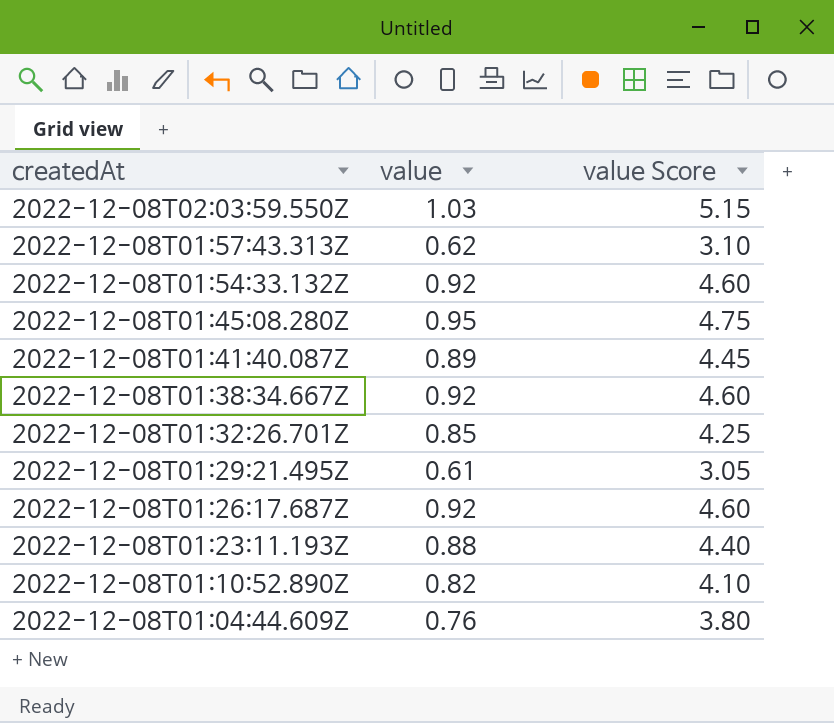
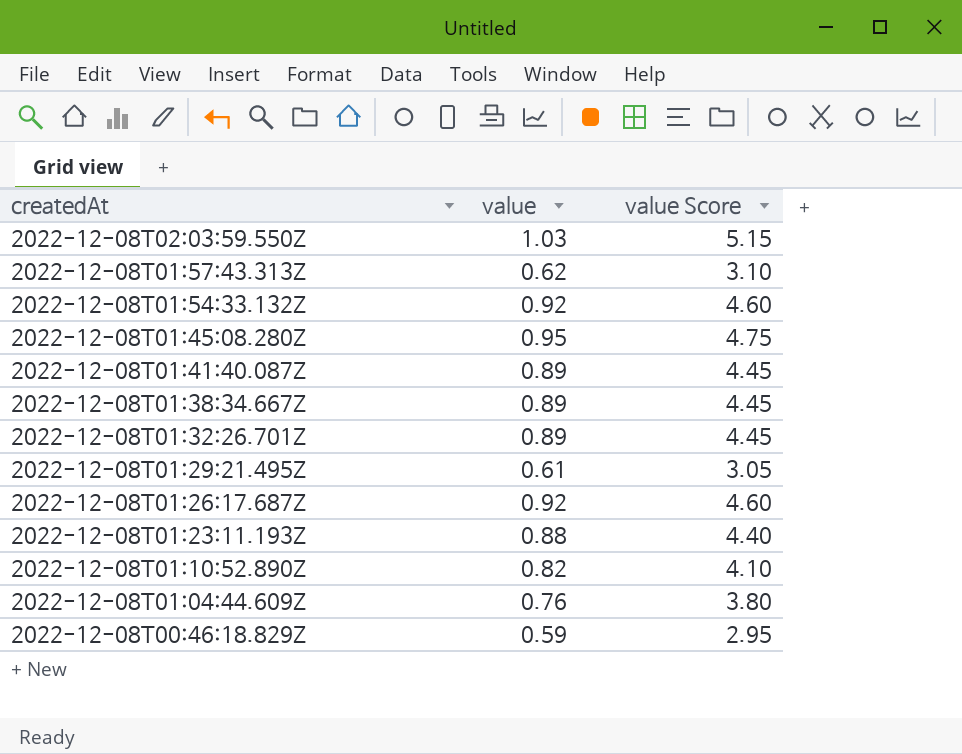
2022-12-08T01:38:34.667Z | value: 0.92 -> 0.89
2022-12-08T01:38:34.667Z | value Score: 4.60 -> 4.45
2022-12-08T01:32:26.701Z | value: 0.85 -> 0.89
2022-12-08T01:32:26.701Z | value Score: 4.25 -> 4.45
row 2022-12-08T00:46:18.829Z: none -> 0.59 | 2.95

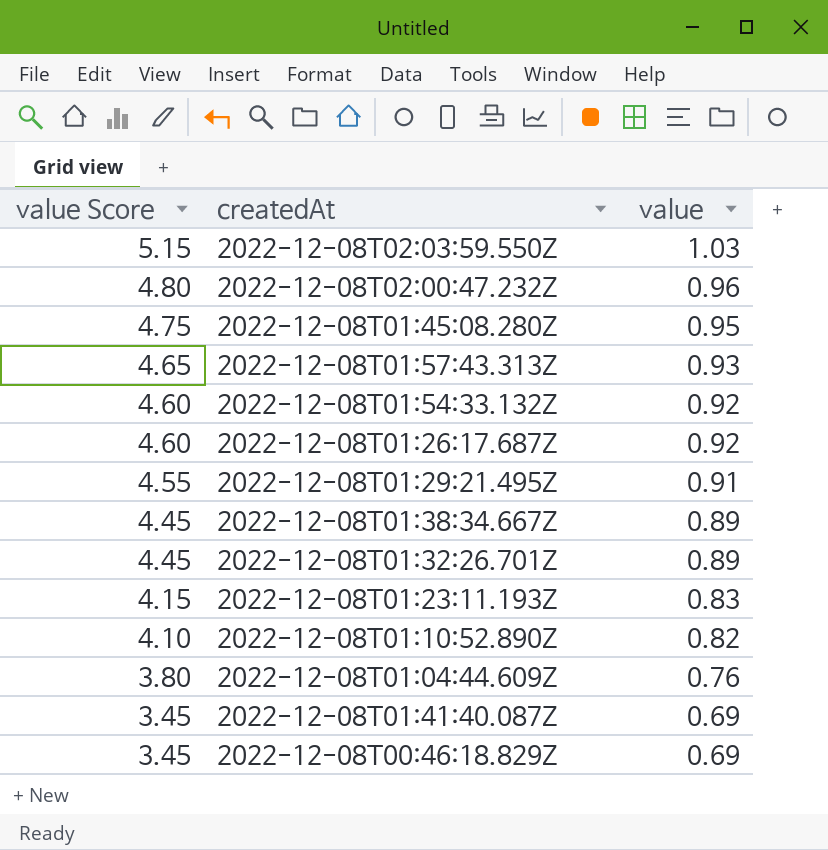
row order: createdAt descending -> value Score descending
column value Score | position: 3 -> 1
row 2022-12-08T02:00:47.232Z: none -> 4.80 | 0.96
2022-12-08T01:57:43.313Z | value Score: 3.10 -> 4.65
2022-12-08T01:57:43.313Z | value: 0.62 -> 0.93
2022-12-08T01:29:21.495Z | value Score: 3.05 -> 4.55
2022-12-08T01:29:21.495Z | value: 0.61 -> 0.91
2022-12-08T01:23:11.193Z | value Score: 4.40 -> 4.15
2022-12-08T01:23:11.193Z | value: 0.88 -> 0.83
2022-12-08T01:41:40.087Z | value Score: 4.45 -> 3.45
2022-12-08T01:41:40.087Z | value: 0.89 -> 0.69
2022-12-08T00:46:18.829Z | value Score: 2.95 -> 3.45
2022-12-08T00:46:18.829Z | value: 0.59 -> 0.69

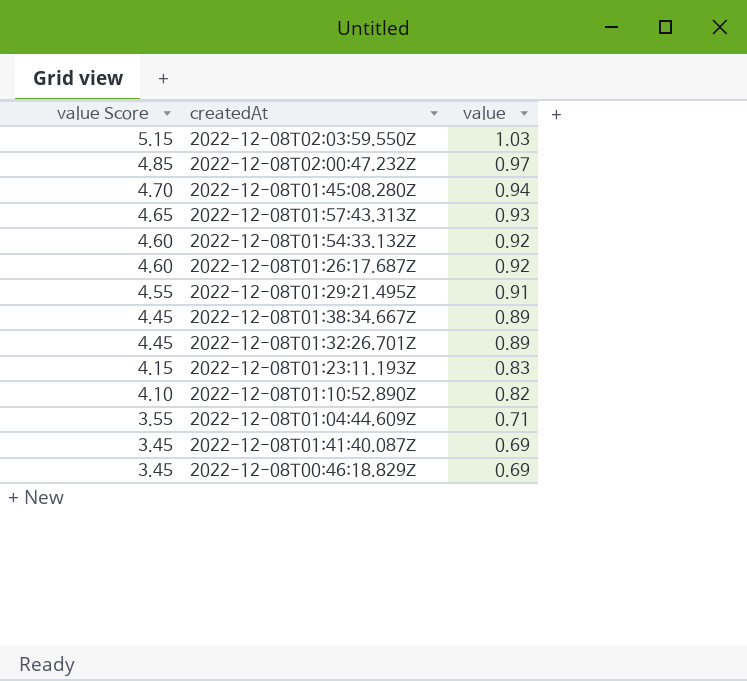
2022-12-08T02:00:47.232Z | value Score: 4.80 -> 4.85
2022-12-08T02:00:47.232Z | value: 0.96 -> 0.97
2022-12-08T01:45:08.280Z | value Score: 4.75 -> 4.70
2022-12-08T01:45:08.280Z | value: 0.95 -> 0.94
2022-12-08T01:04:44.609Z | value Score: 3.80 -> 3.55
2022-12-08T01:04:44.609Z | value: 0.76 -> 0.71

